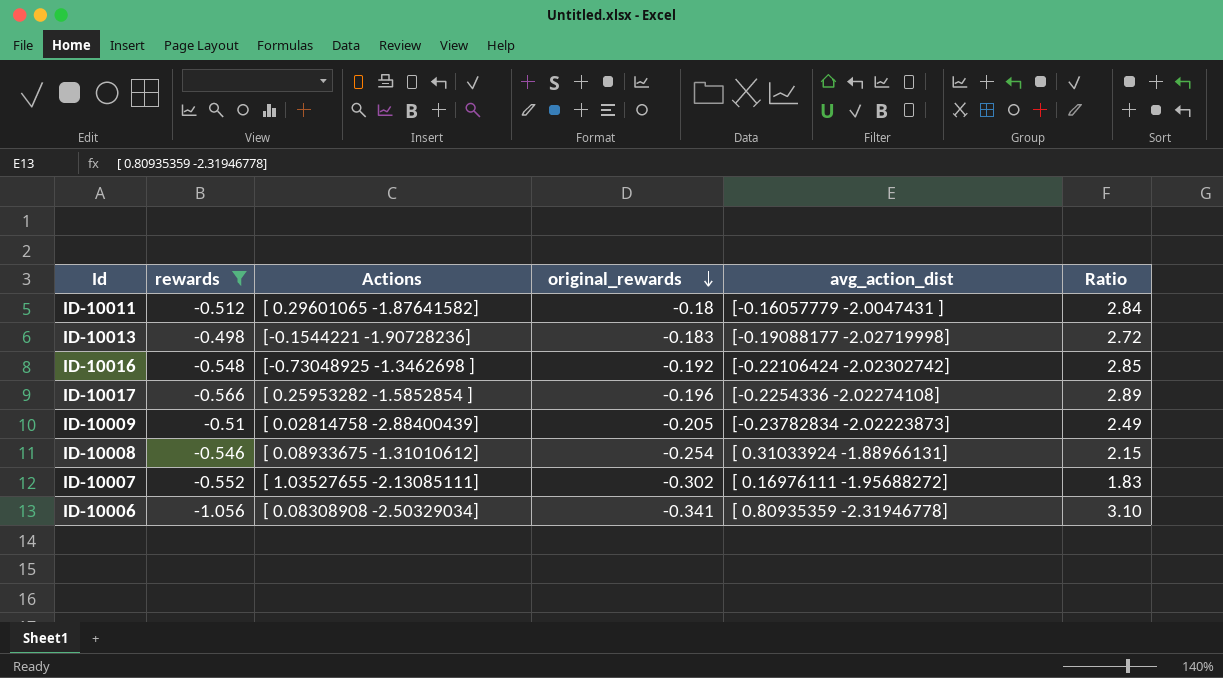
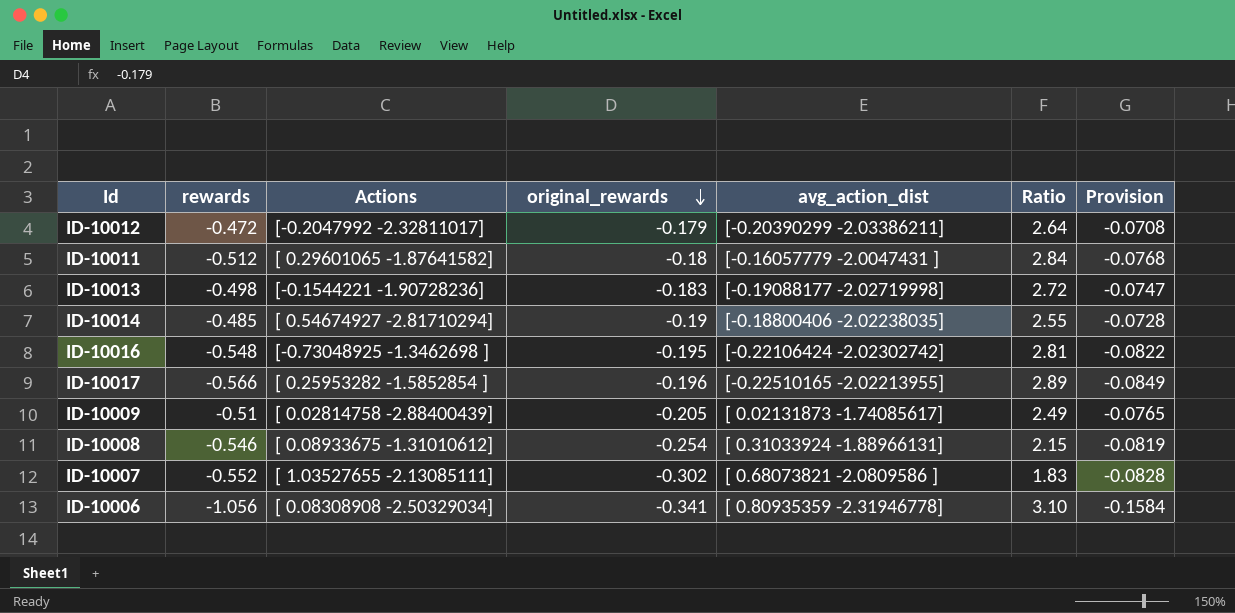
filter: rewards <= -0.498 -> none
column Provision | formula: none -> [rewards] * 0.15
ID-10016 | original_rewards: -0.192 -> -0.195
ID-10016 | Ratio: 2.85 -> 2.81
ID-10017 | avg_action_dist: [-0.2254336 -2.02274108] -> [-0.22510165 -2.02213955]
ID-10009 | avg_action_dist: [-0.23782834 -2.02223873] -> [ 0.02131873 -1.74085617]
ID-10007 | avg_action_dist: [ 0.16976111 -1.95688272] -> [ 0.68073821 -2.0809586 ]

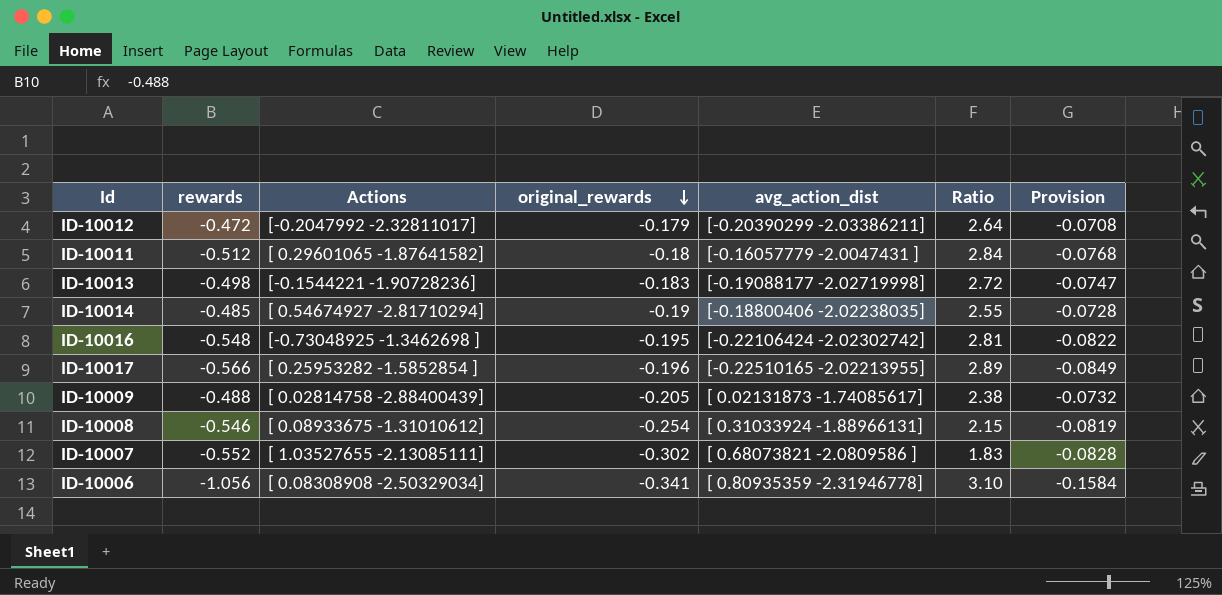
ID-10009 | rewards: -0.51 -> -0.488
ID-10009 | Ratio: 2.49 -> 2.38
ID-10009 | Provision: -0.0765 -> -0.0732

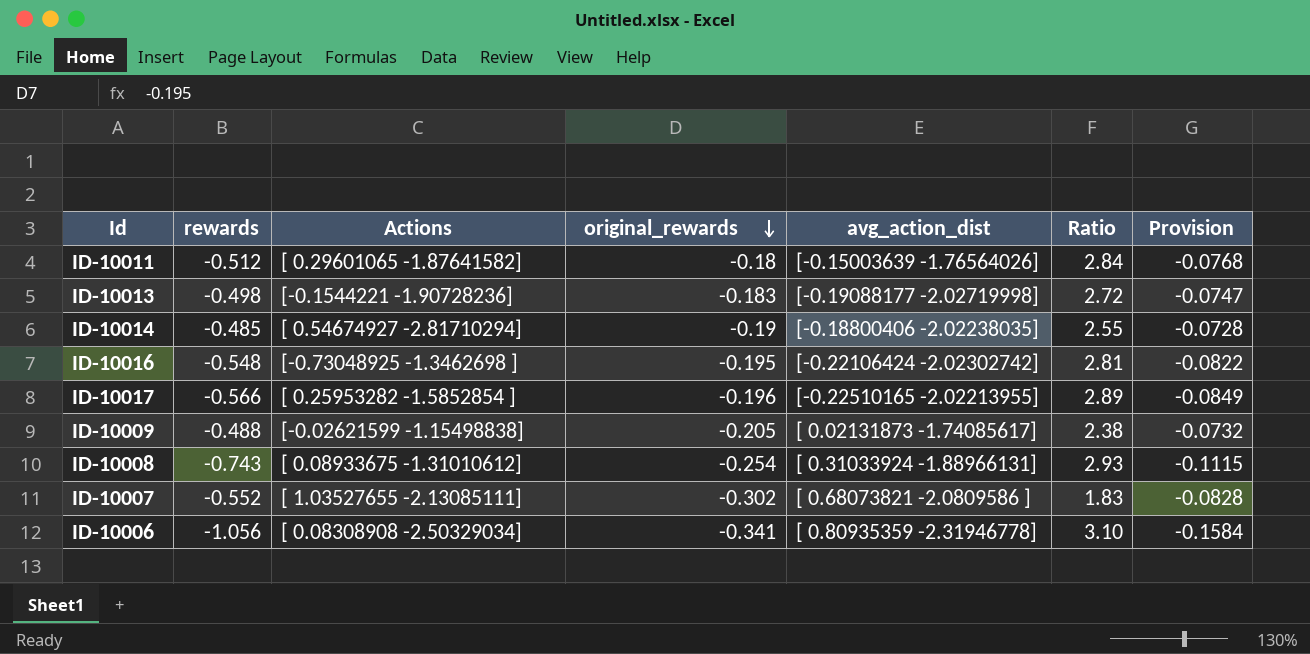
row ID-10012: -0.472 | [-0.2047992 -2.32811017] | -0.179 | [-0.20390299 -2.03386211] | 2.64 | -0.0708 -> none
ID-10011 | avg_action_dist: [-0.16057779 -2.0047431 ] -> [-0.15003639 -1.76564026]
ID-10009 | Actions: [ 0.02814758 -2.88400439] -> [-0.02621599 -1.15498838]
ID-10008 | rewards: -0.546 -> -0.743
ID-10008 | Ratio: 2.15 -> 2.93
ID-10008 | Provision: -0.0819 -> -0.1115

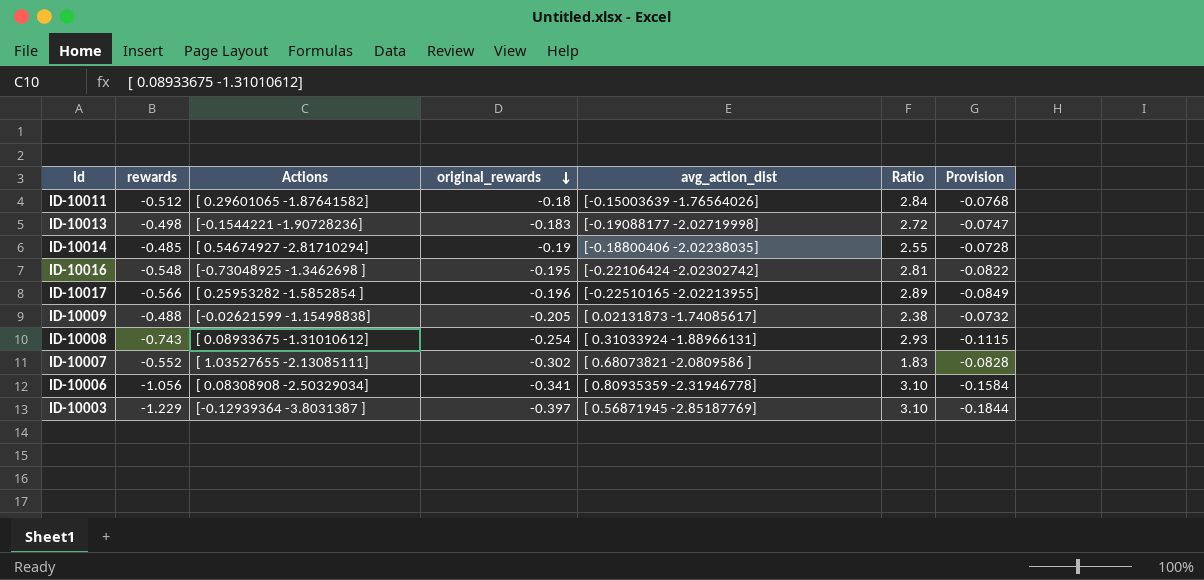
row ID-10003: none -> -1.229 | [-0.12939364 -3.8031387 ] | -0.397 | [ 0.56871945 -2.85187769] | 3.10 | -0.1844

